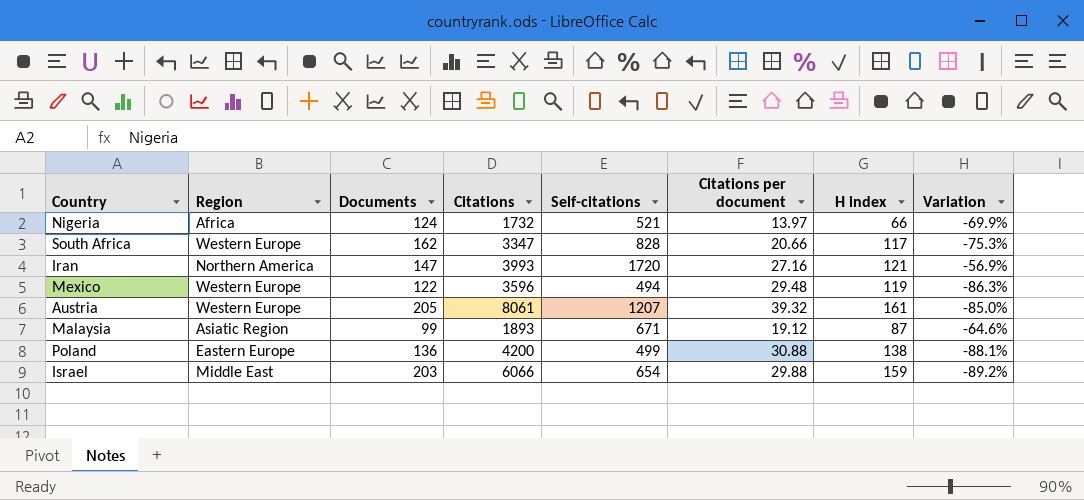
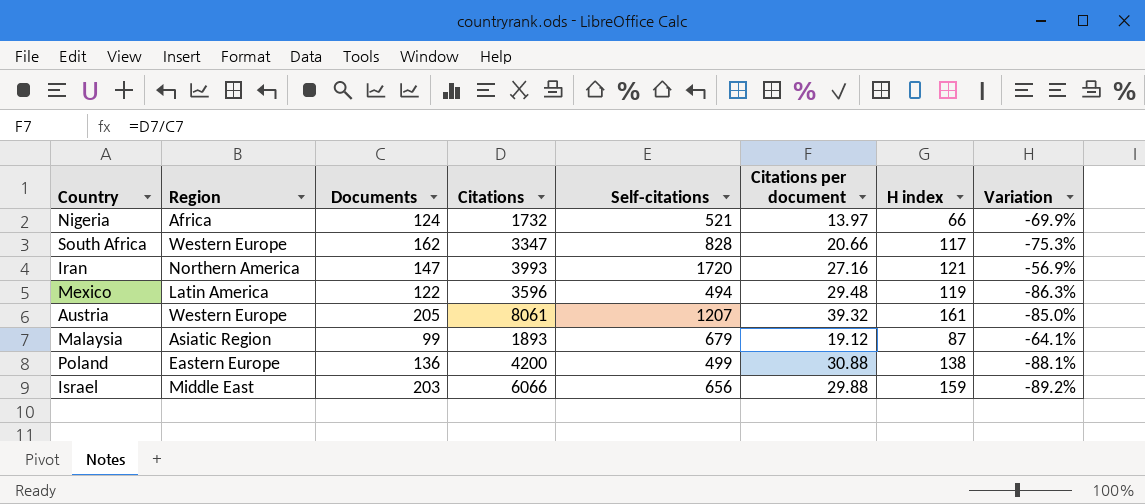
Mexico | Region: Western Europe -> Latin America
Malaysia | Self-citations: 671 -> 679
Malaysia | Variation: -64.6% -> -64.1%
Israel | Self-citations: 654 -> 656

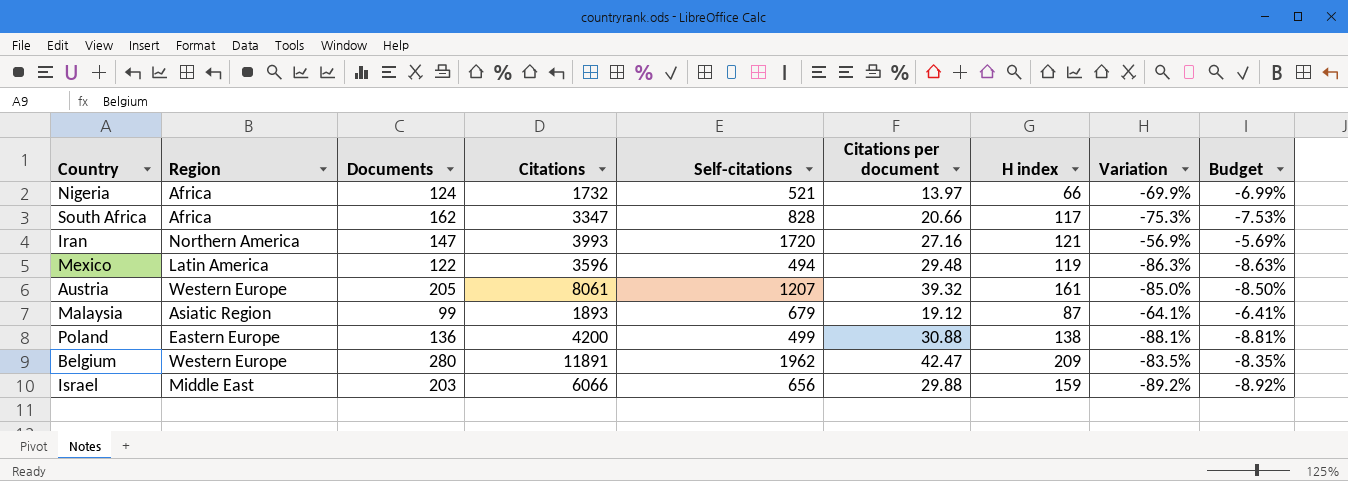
column Budget | formula: none -> [Variation] * 0.1
South Africa | Region: Western Europe -> Africa
row Belgium: none -> Western Europe | 280 | 11891 | 1962 | 42.47 | 209 | -83.5% | -8.35%

